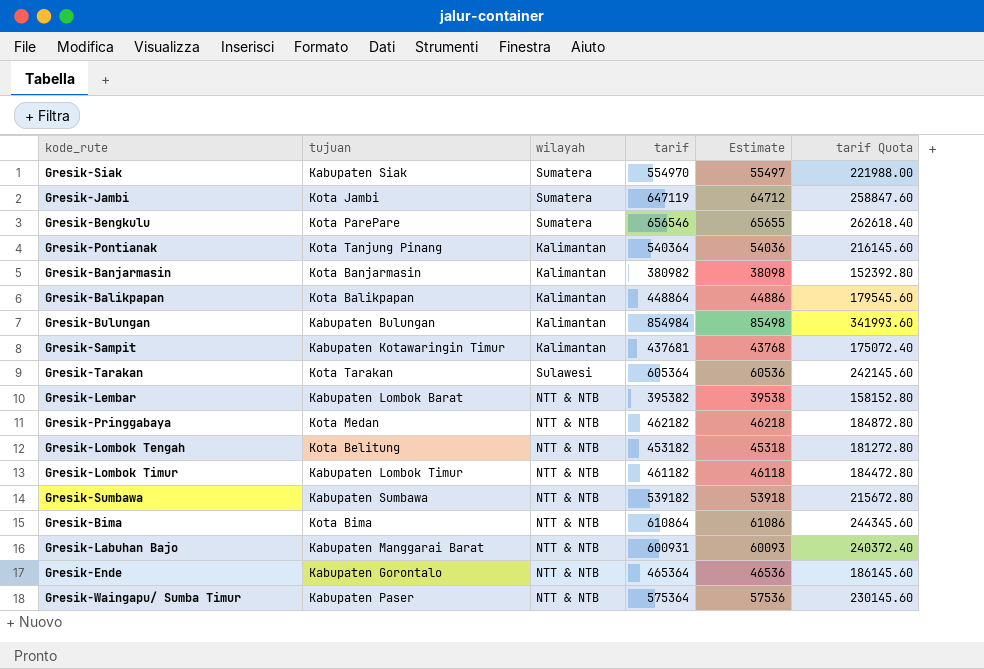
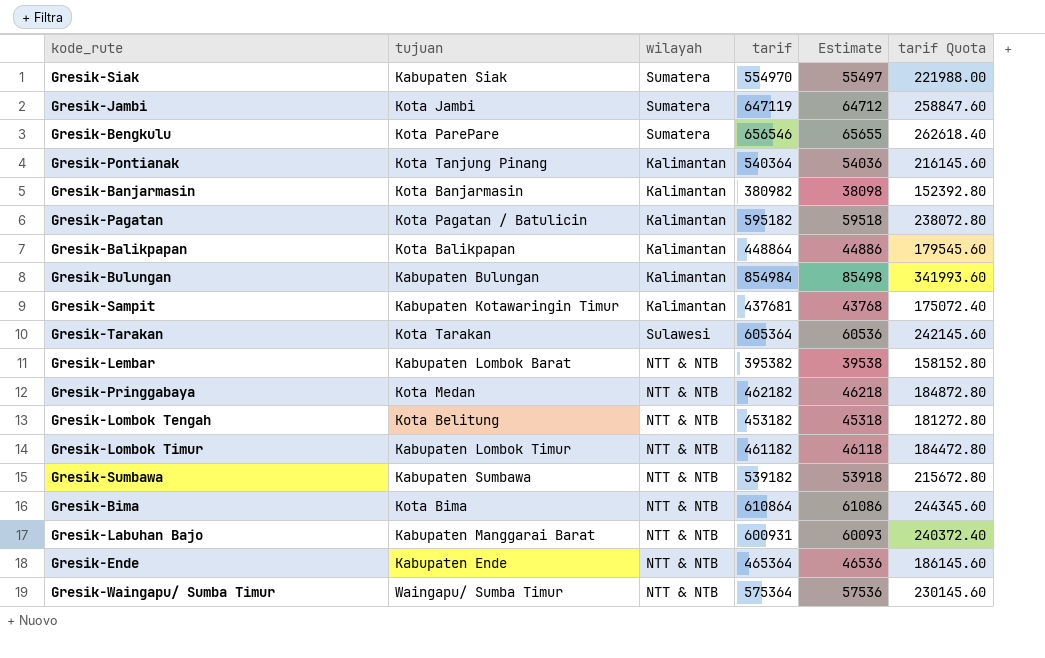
row Gresik-Pagatan: none -> Kota Pagatan / Batulicin | Kalimantan | 595182 | 59518 | 238072.80
Gresik-Ende | tujuan: Kabupaten Gorontalo -> Kabupaten Ende
Gresik-Waingapu/ Sumba Timur | tujuan: Kabupaten Paser -> Waingapu/ Sumba Timur

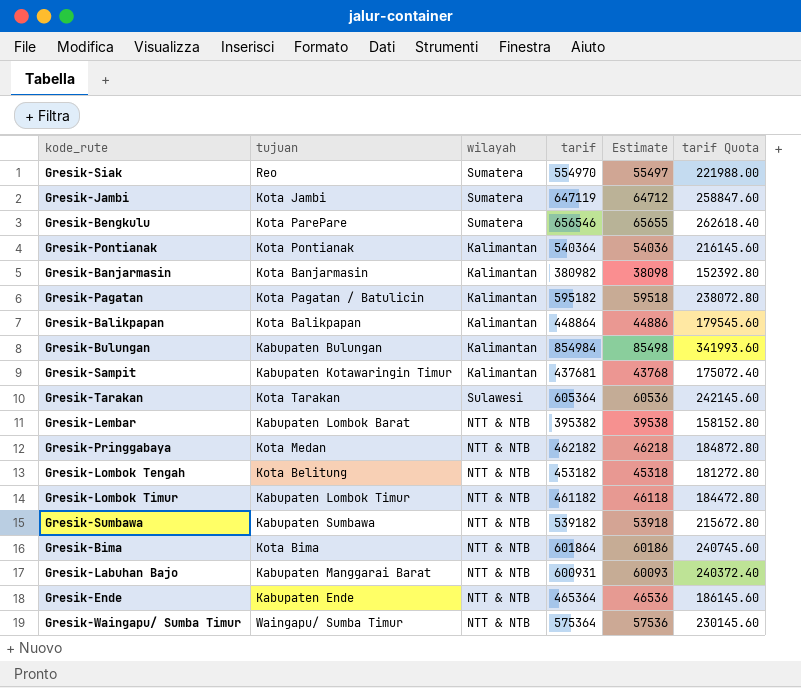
Gresik-Siak | tujuan: Kabupaten Siak -> Reo
Gresik-Pontianak | tujuan: Kota Tanjung Pinang -> Kota Pontianak
Gresik-Bima | tarif: 610864 -> 601864
Gresik-Bima | Estimate: 61086 -> 60186
Gresik-Bima | tarif Quota: 244345.60 -> 240745.60

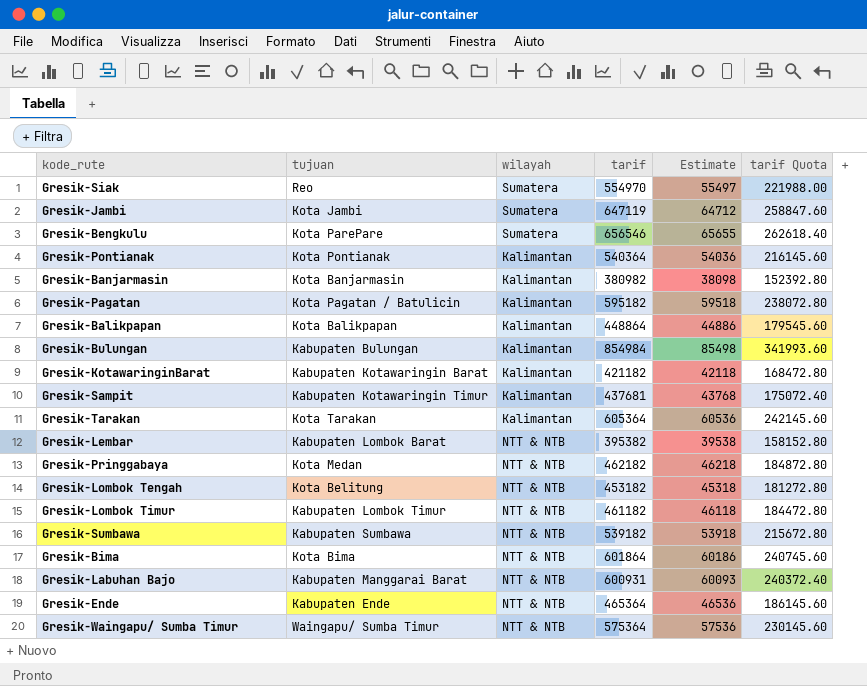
row Gresik-KotawaringinBarat: none -> Kabupaten Kotawaringin Barat | Kalimantan | 421182 | 42118 | 168472.80
Gresik-Tarakan | wilayah: Sulawesi -> Kalimantan

